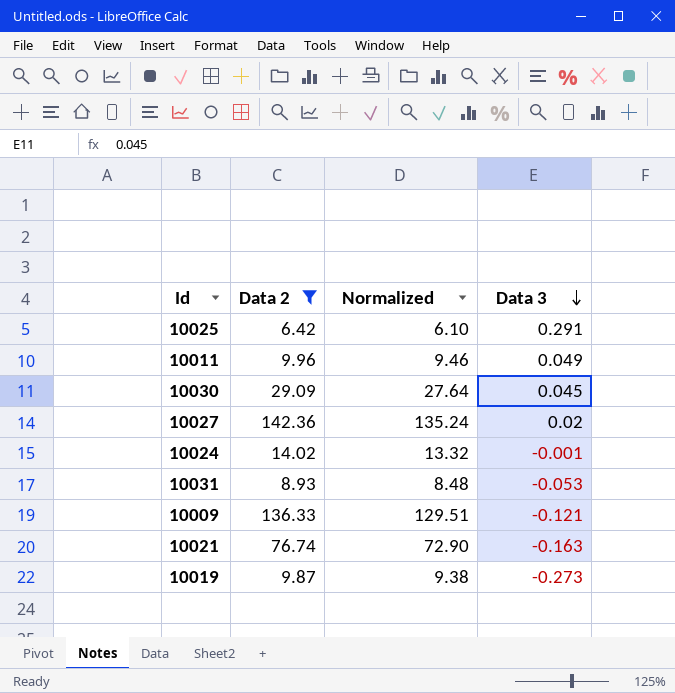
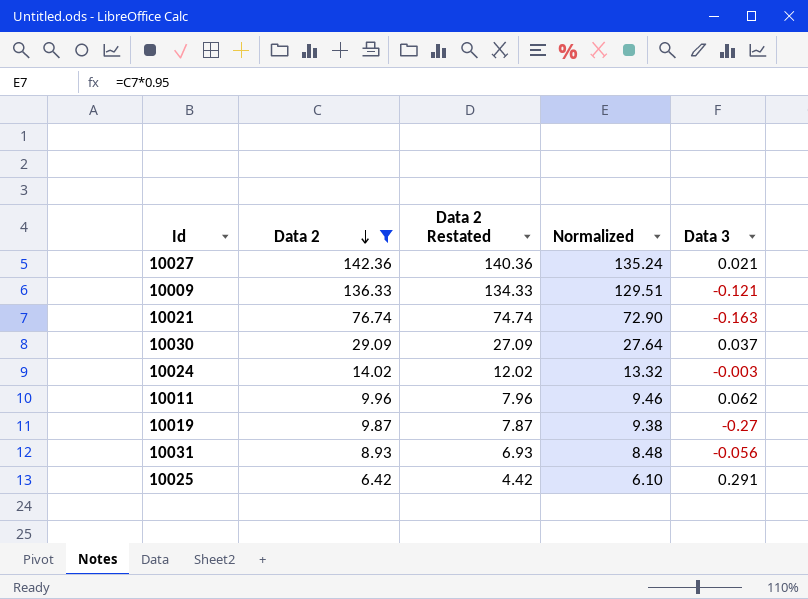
row order: Data 3 descending -> Data 2 descending
column Data 2 Restated | formula: none -> [Data 2] - 2
10027 | Data 3: 0.02 -> 0.021
10030 | Data 3: 0.045 -> 0.037
10024 | Data 3: -0.001 -> -0.003
10011 | Data 3: 0.049 -> 0.062
10019 | Data 3: -0.273 -> -0.27
10031 | Data 3: -0.053 -> -0.056

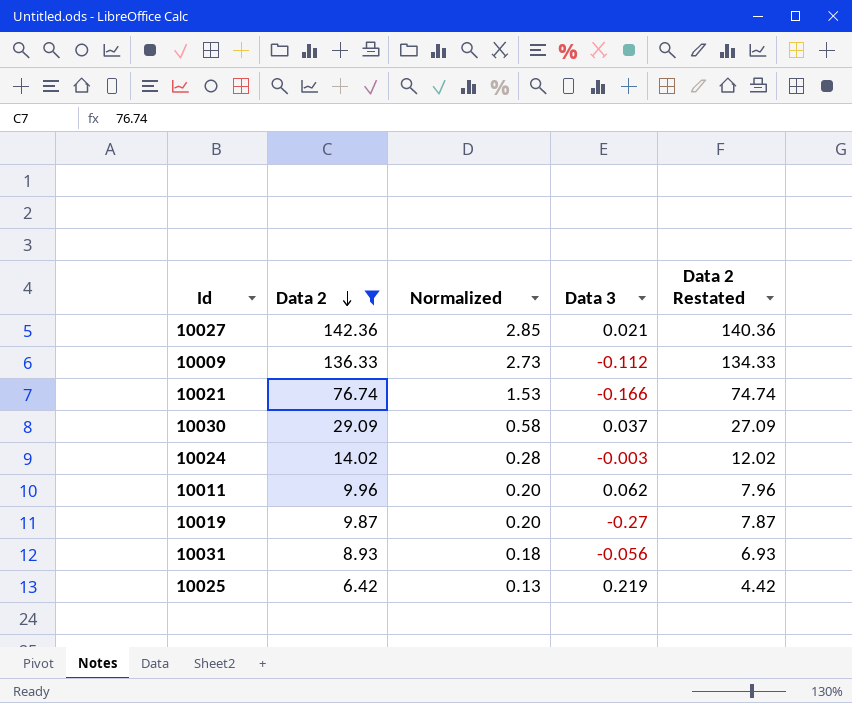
column Normalized | formula: [Data 2] * 0.95 -> [Data 2] * 0.02
column Data 2 Restated | position: 3 -> 5
10009 | Data 3: -0.121 -> -0.112
10021 | Data 3: -0.163 -> -0.166
10025 | Data 3: 0.291 -> 0.219

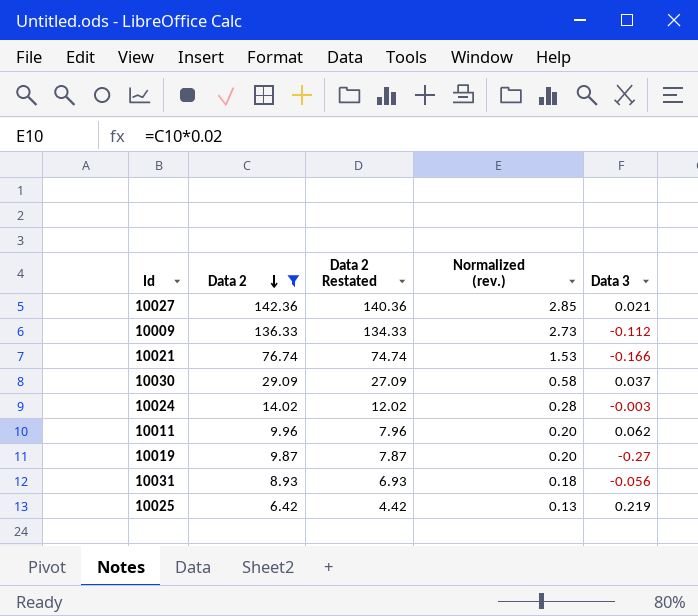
column Data 2 Restated | position: 5 -> 3
column name: Normalized -> Normalized (rev.)

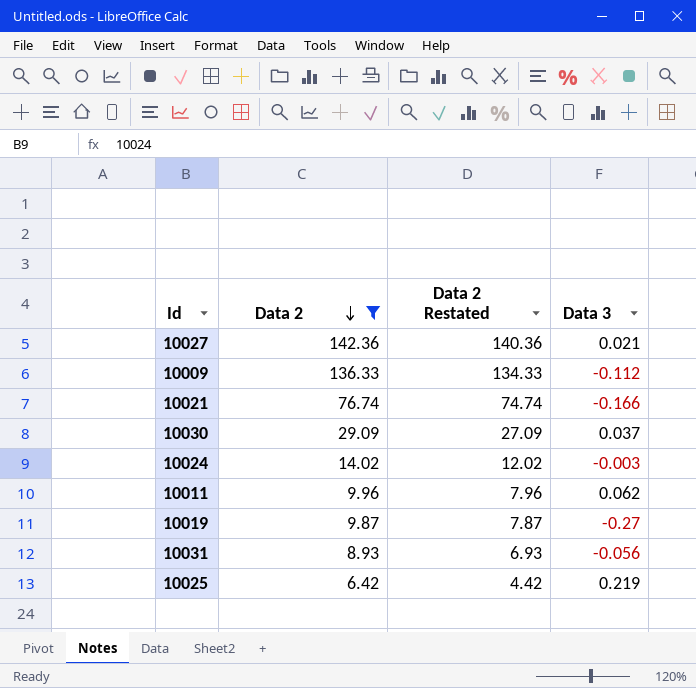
column Normalized (rev.) | formula: [Data 2] * 0.02 -> none

